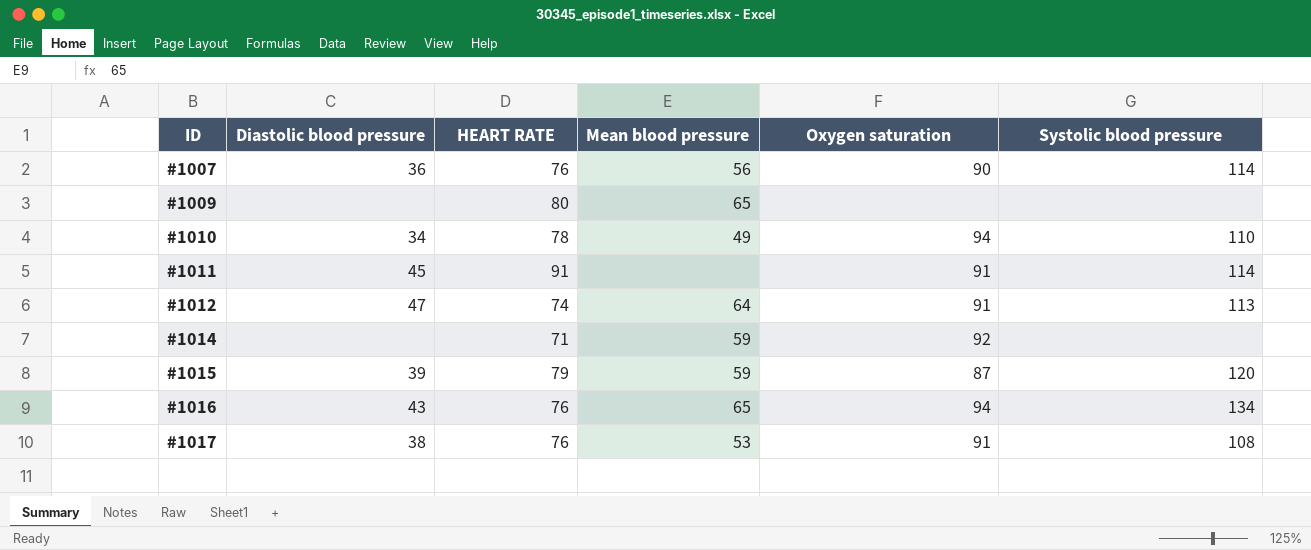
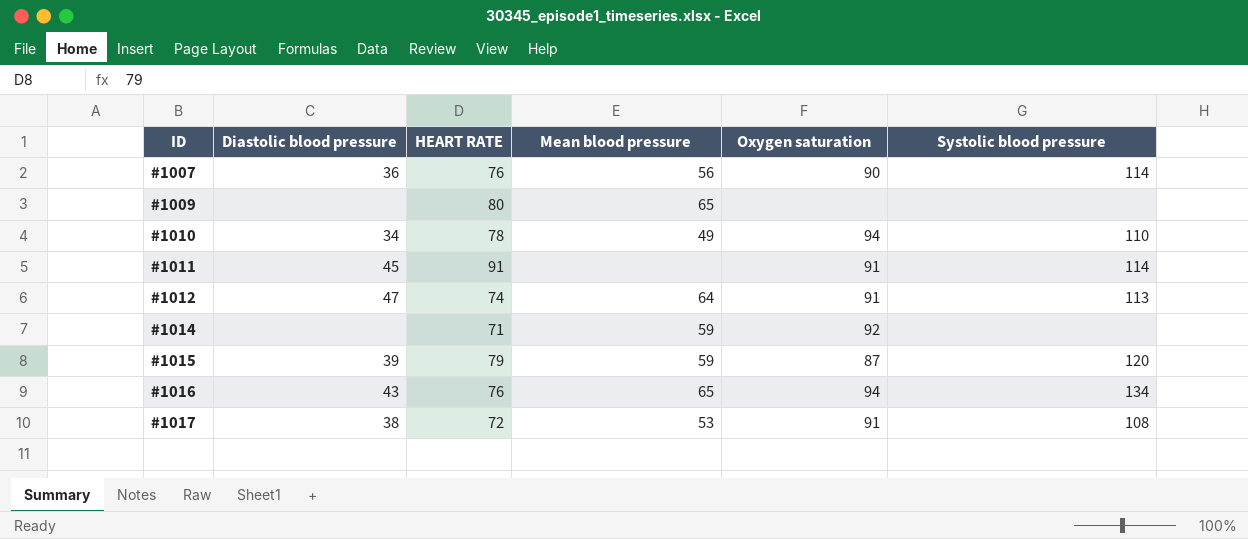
#1017 | HEART RATE: 76 -> 72

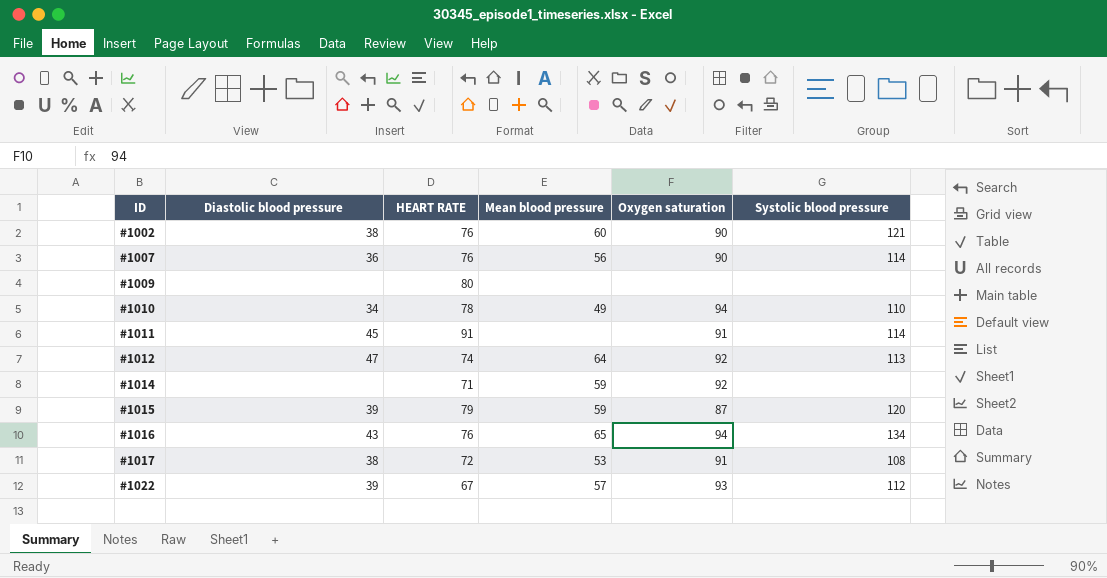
row #1002: none -> 38 | 76 | 60 | 90 | 121
#1009 | Mean blood pressure: 65 -> none
#1012 | Oxygen saturation: 91 -> 92
row #1022: none -> 39 | 67 | 57 | 93 | 112

